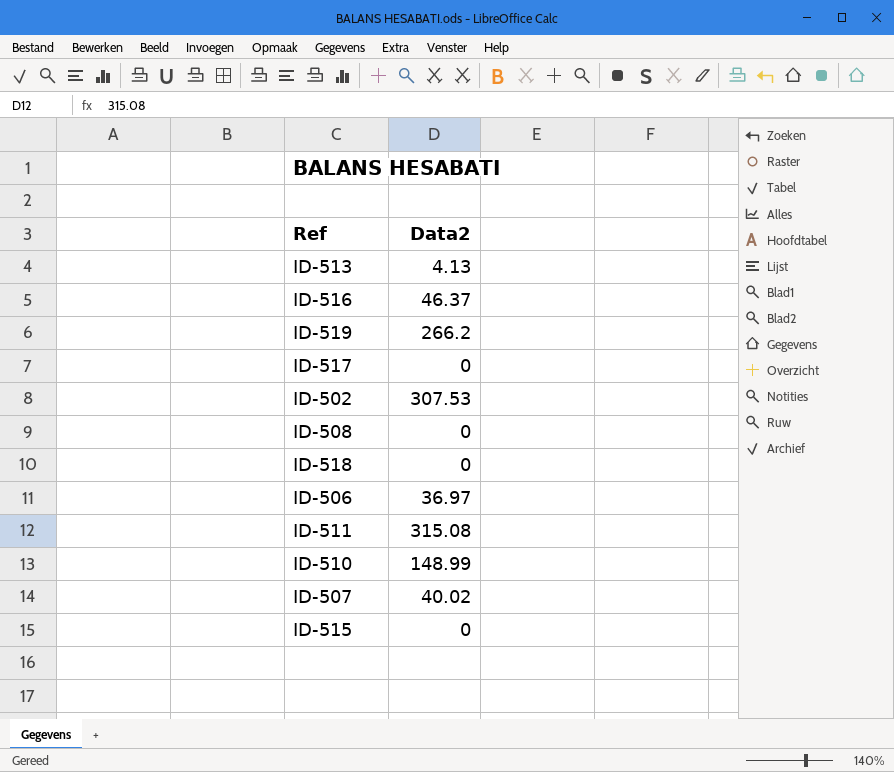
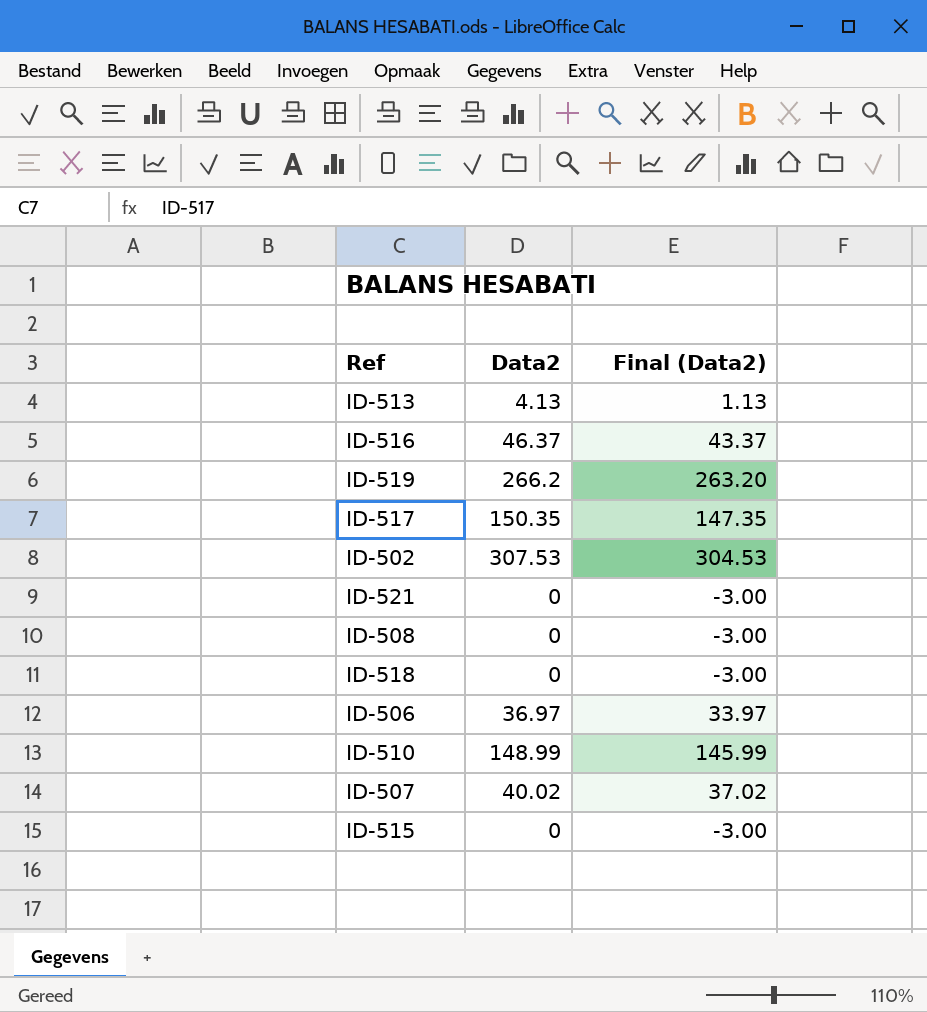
column Final (Data2) | formula: none -> [Data2] - 3
row ID-511: 315.08 -> none
ID-517 | Data2: 0 -> 150.35
row ID-521: none -> 0 | -3.00

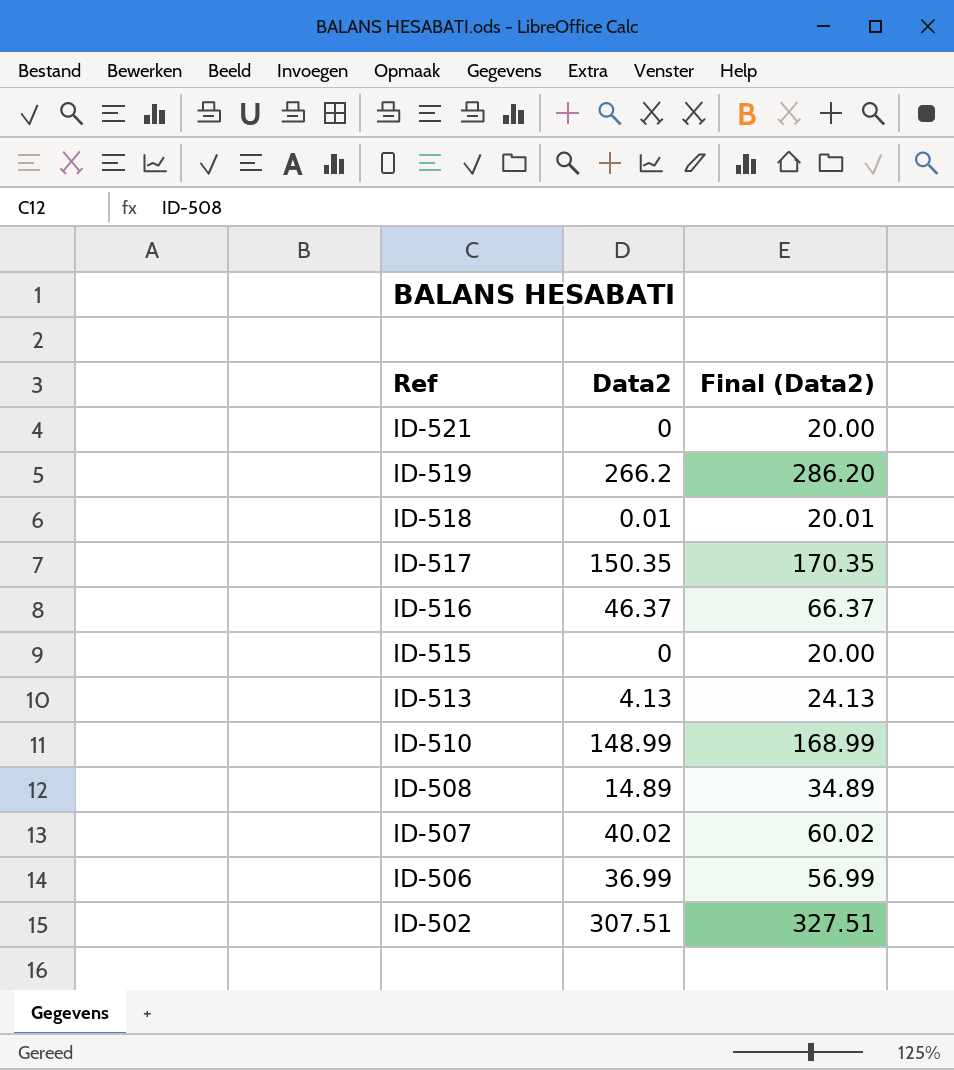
row order: none -> Ref descending
column Final (Data2) | formula: [Data2] - 3 -> [Data2] + 20
ID-518 | Data2: 0 -> 0.01
ID-508 | Data2: 0 -> 14.89
ID-506 | Data2: 36.97 -> 36.99
ID-502 | Data2: 307.53 -> 307.51

